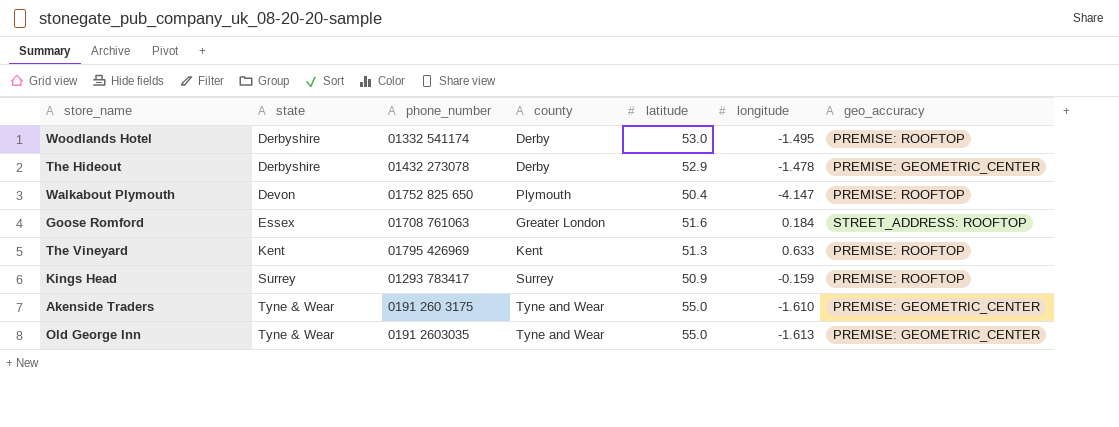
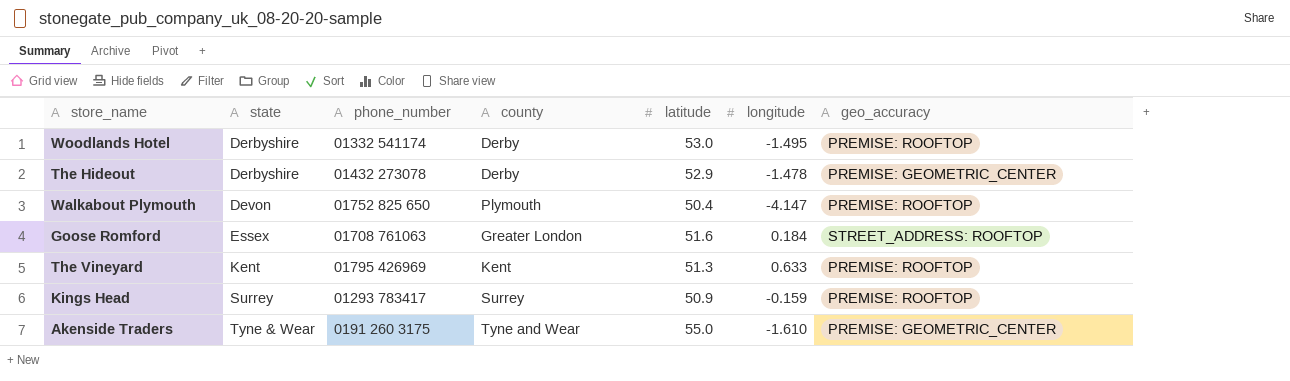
row Old George Inn: Tyne & Wear | 0191 2603035 | Tyne and Wear | 55.0 | -1.613 | PREMISE: GEOMETRIC_CENTER -> none

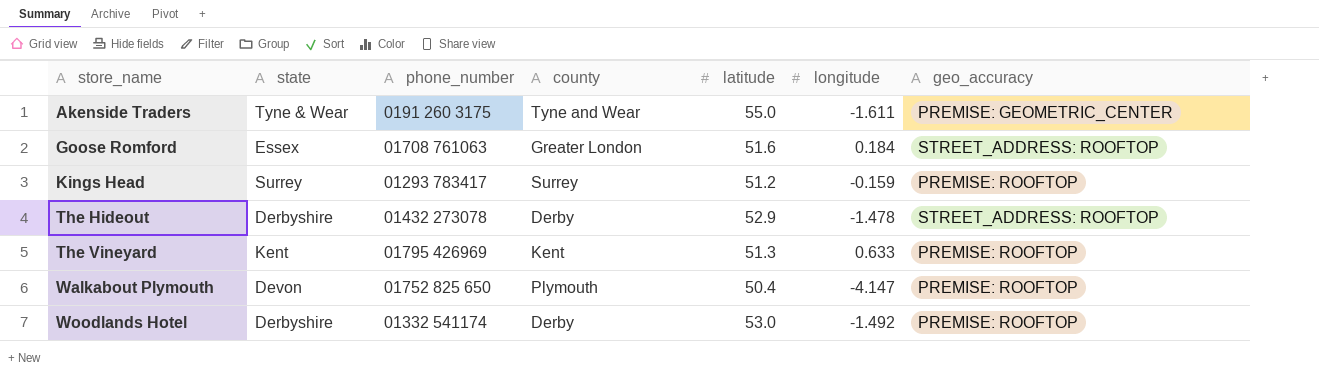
row order: state ascending -> store_name ascending
Akenside Traders | longitude: -1.610 -> -1.611
Kings Head | latitude: 50.9 -> 51.2
The Hideout | geo_accuracy: PREMISE: GEOMETRIC_CENTER -> STREET_ADDRESS: ROOFTOP
Woodlands Hotel | longitude: -1.495 -> -1.492

